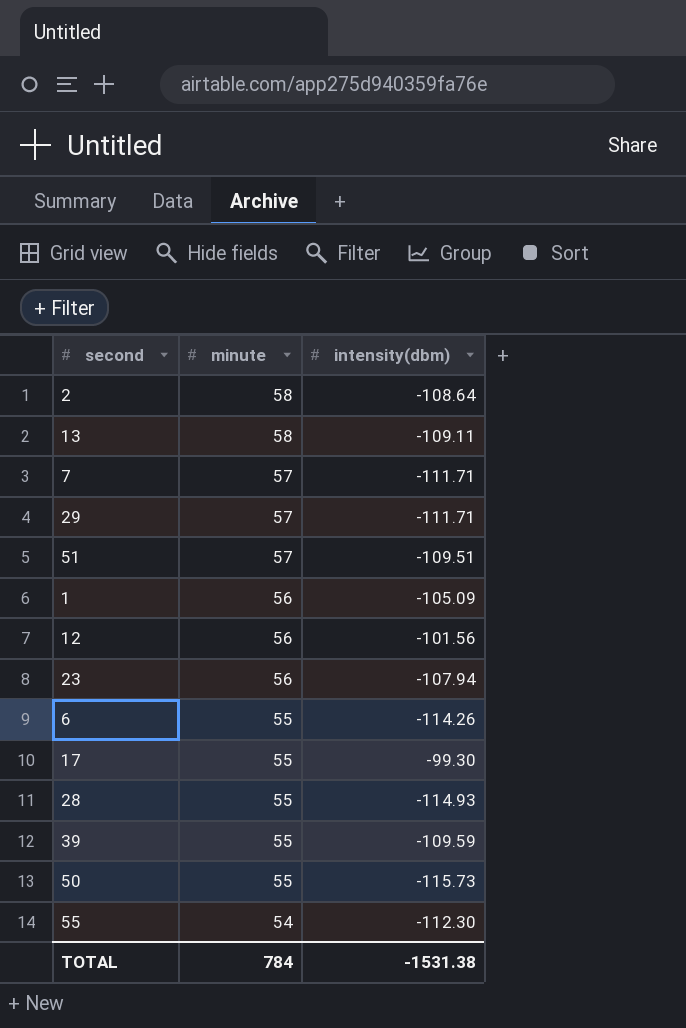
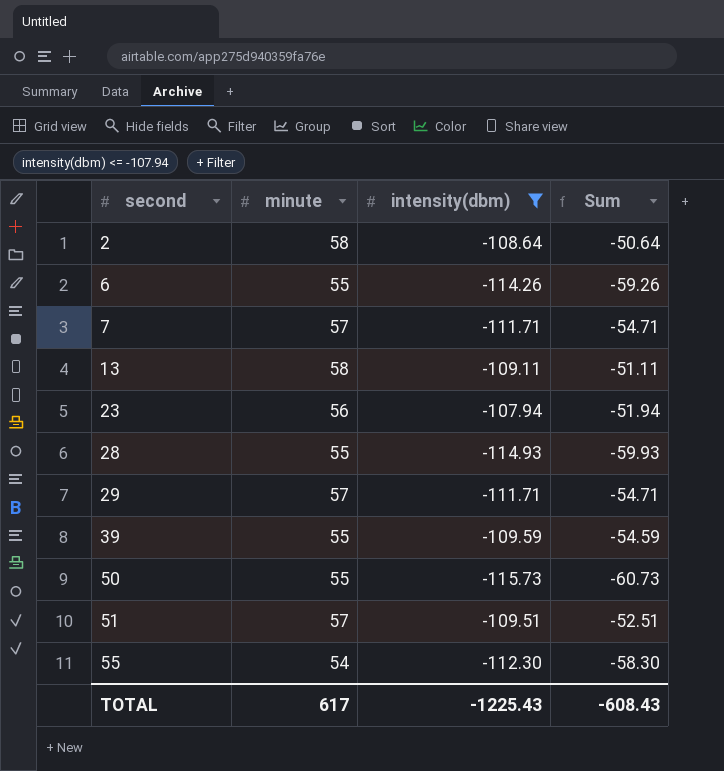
filter: none -> intensity(dbm) <= -107.94
row order: minute descending -> second ascending
column Sum | formula: none -> [minute] + [intensity(dbm)]
TOTAL | minute: 784 -> 617
TOTAL | intensity(dbm): -1531.38 -> -1225.43

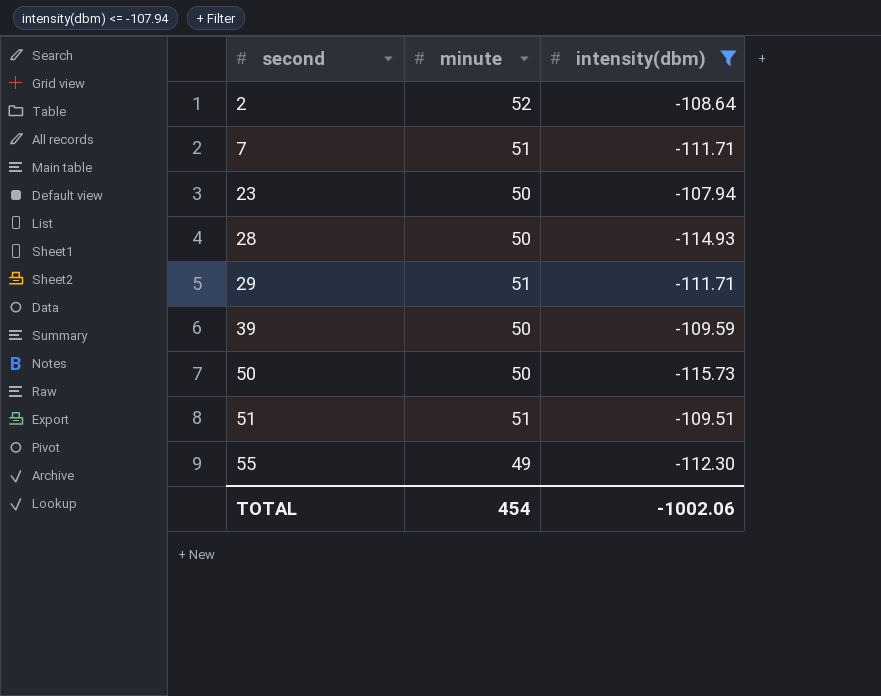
column Sum | formula: [minute] + [intensity(dbm)] -> none
row 6: 55 | -114.26 | -59.26 -> none
row 13: 58 | -109.11 | -51.11 -> none
2 | minute: 58 -> 52
7 | minute: 57 -> 51
23 | minute: 56 -> 50
28 | minute: 55 -> 50
29 | minute: 57 -> 51
39 | minute: 55 -> 50
50 | minute: 55 -> 50
51 | minute: 57 -> 51
55 | minute: 54 -> 49
TOTAL | minute: 617 -> 454
TOTAL | intensity(dbm): -1225.43 -> -1002.06

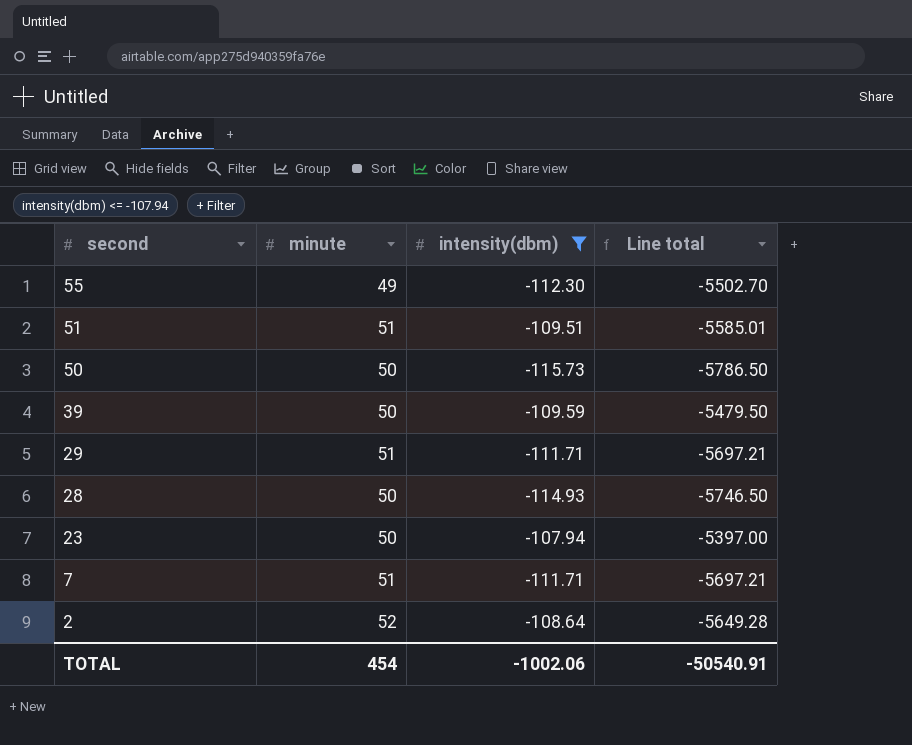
row order: second ascending -> second descending
column Line total | formula: none -> [minute] * [intensity(dbm)]

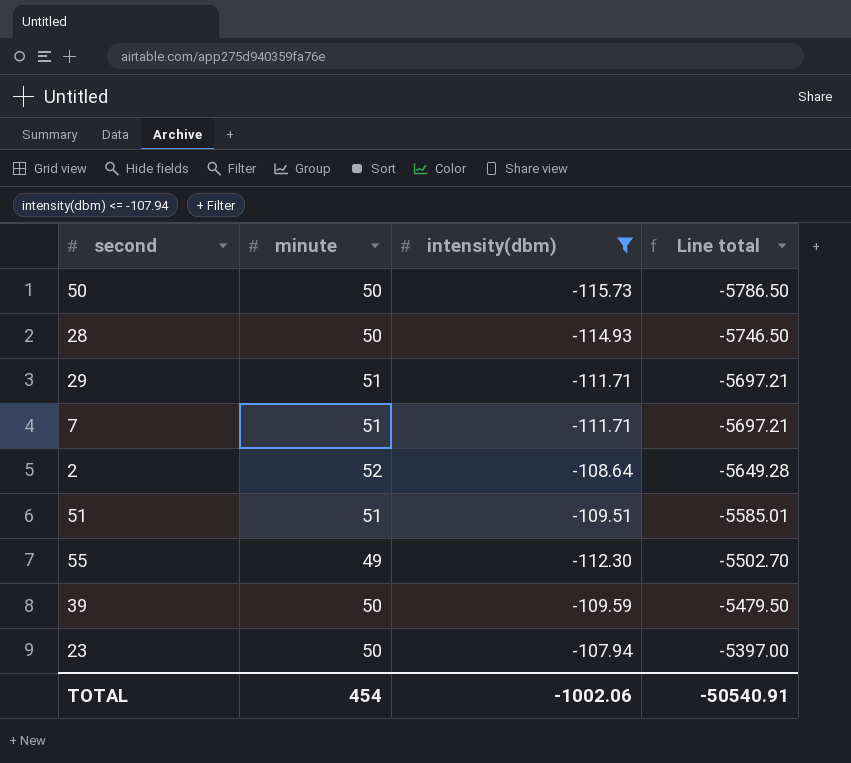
row order: second descending -> Line total ascending

